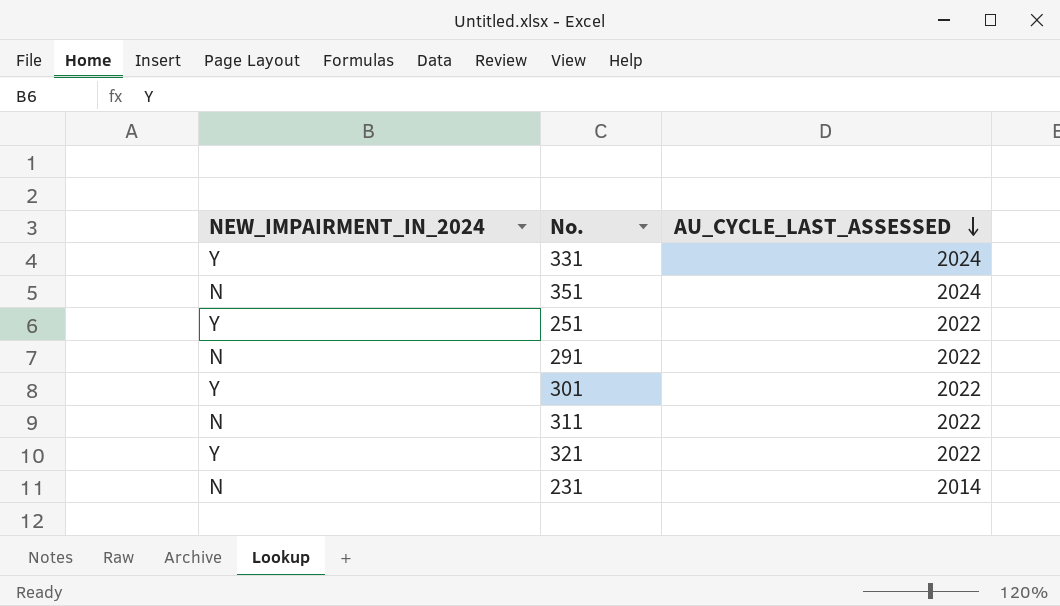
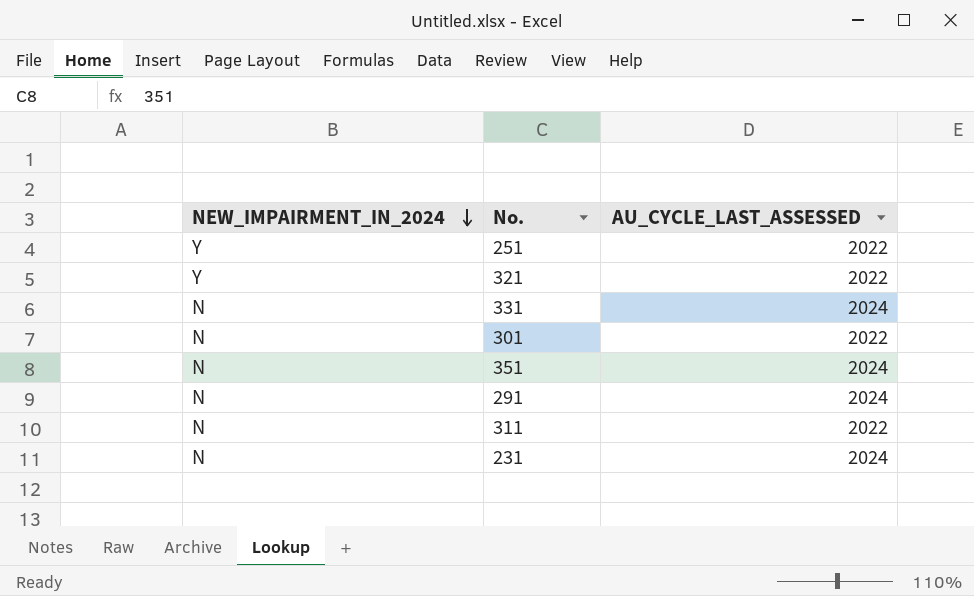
row order: AU_CYCLE_LAST_ASSESSED descending -> NEW_IMPAIRMENT_IN_2024 descending
331 | NEW_IMPAIRMENT_IN_2024: Y -> N
301 | NEW_IMPAIRMENT_IN_2024: Y -> N
291 | AU_CYCLE_LAST_ASSESSED: 2022 -> 2024
231 | AU_CYCLE_LAST_ASSESSED: 2014 -> 2024

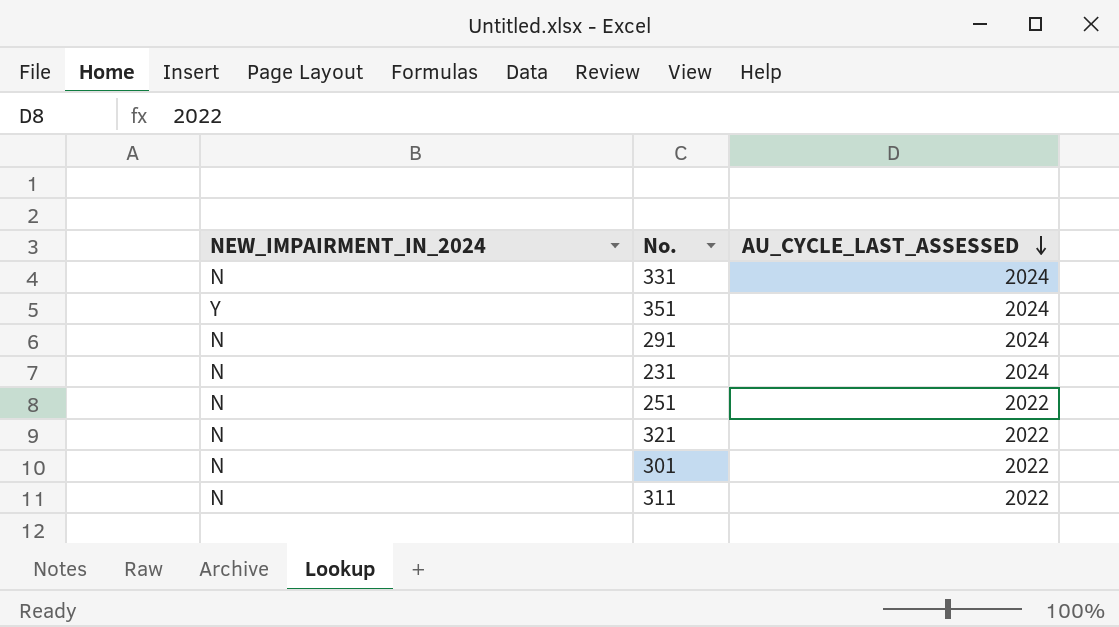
row order: NEW_IMPAIRMENT_IN_2024 descending -> AU_CYCLE_LAST_ASSESSED descending
351 | NEW_IMPAIRMENT_IN_2024: N -> Y
251 | NEW_IMPAIRMENT_IN_2024: Y -> N
321 | NEW_IMPAIRMENT_IN_2024: Y -> N

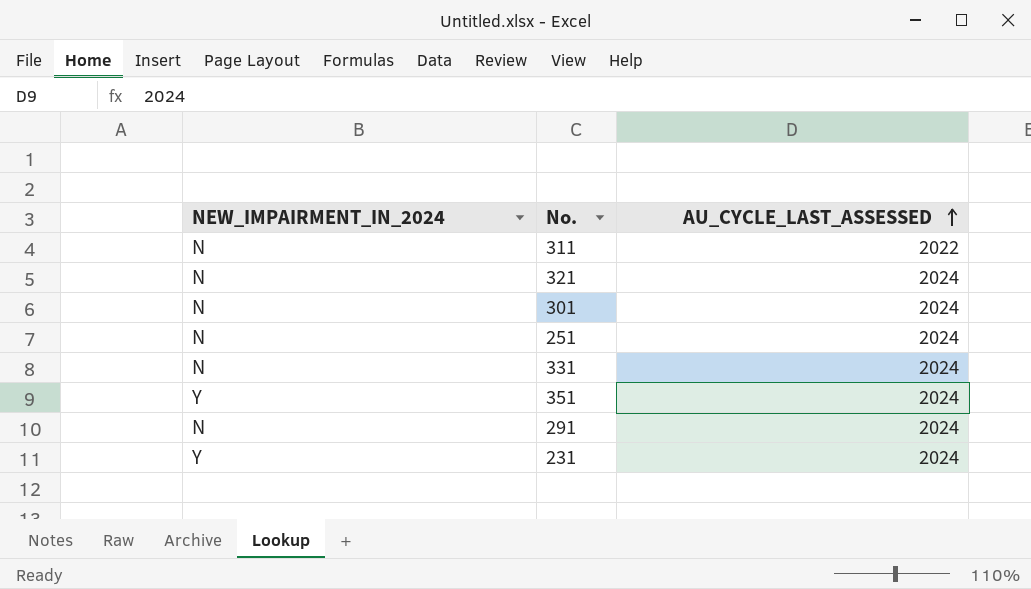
row order: AU_CYCLE_LAST_ASSESSED descending -> AU_CYCLE_LAST_ASSESSED ascending
321 | AU_CYCLE_LAST_ASSESSED: 2022 -> 2024
301 | AU_CYCLE_LAST_ASSESSED: 2022 -> 2024
251 | AU_CYCLE_LAST_ASSESSED: 2022 -> 2024
231 | NEW_IMPAIRMENT_IN_2024: N -> Y

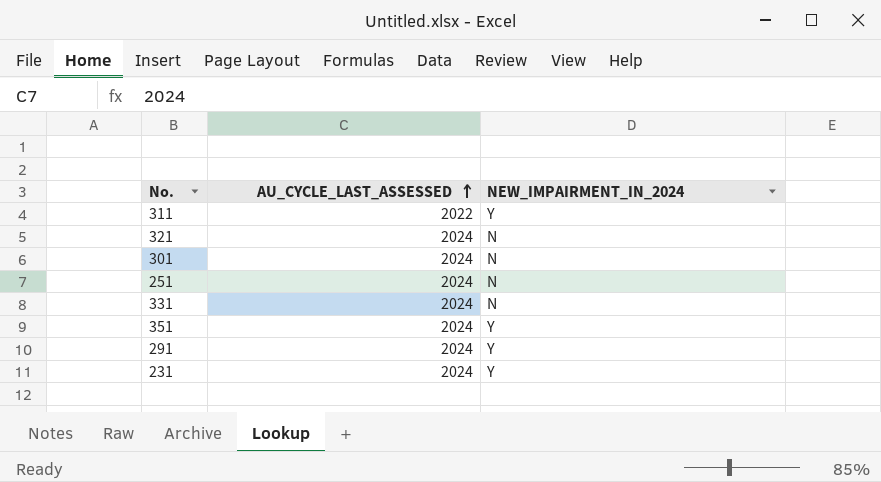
column NEW_IMPAIRMENT_IN_2024 | position: 1 -> 3
311 | NEW_IMPAIRMENT_IN_2024: N -> Y
291 | NEW_IMPAIRMENT_IN_2024: N -> Y

